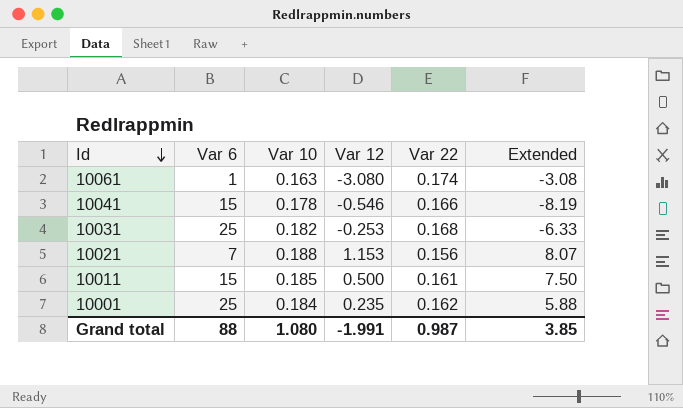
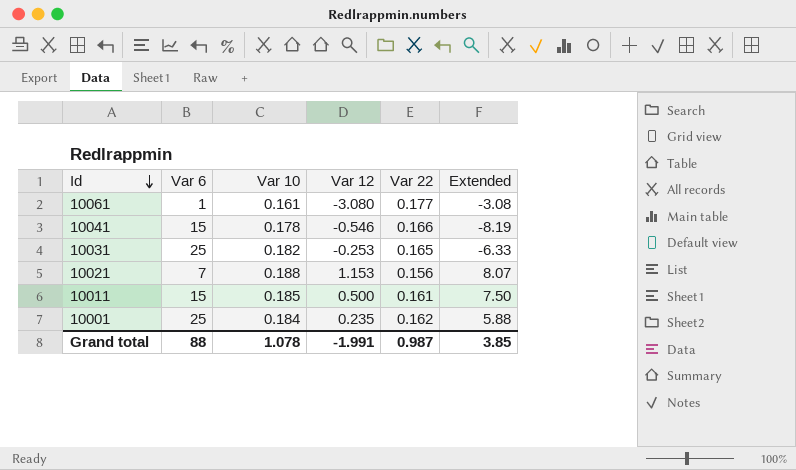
10061 | Var 10: 0.163 -> 0.161
10061 | Var 22: 0.174 -> 0.177
10031 | Var 22: 0.168 -> 0.165
Grand total | Var 10: 1.080 -> 1.078

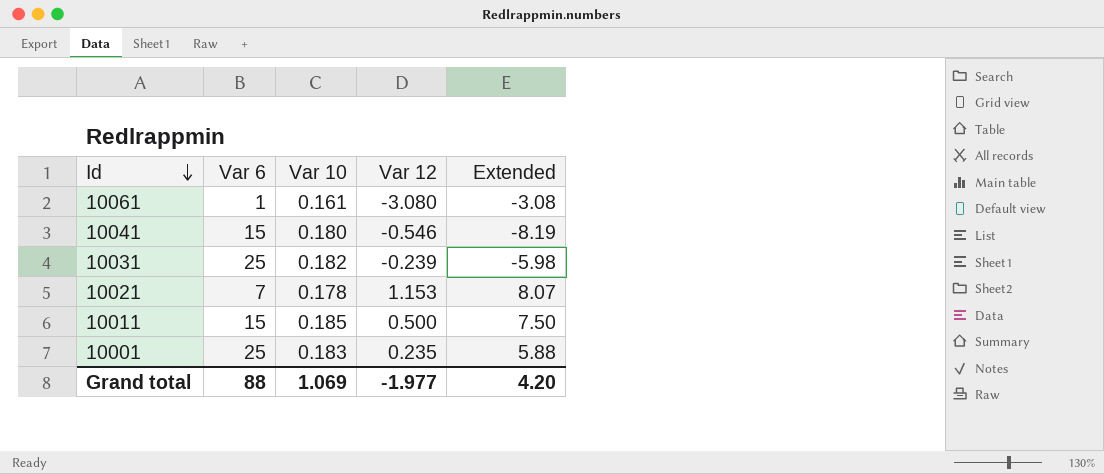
column Var 22 | position: 5 -> none
10041 | Var 10: 0.178 -> 0.180
10031 | Var 12: -0.253 -> -0.239
10031 | Extended: -6.33 -> -5.98
10021 | Var 10: 0.188 -> 0.178
10001 | Var 10: 0.184 -> 0.183
Grand total | Var 10: 1.078 -> 1.069
Grand total | Var 12: -1.991 -> -1.977
Grand total | Extended: 3.85 -> 4.20

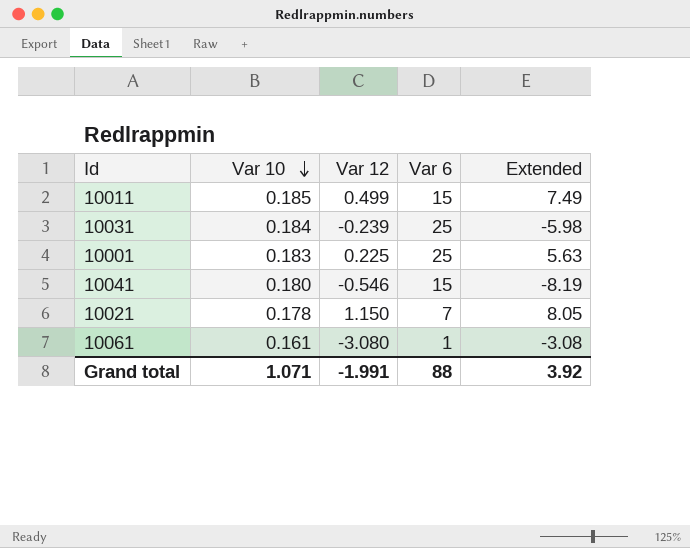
row order: Id descending -> Var 10 descending
column Var 6 | position: 2 -> 4
10011 | Var 12: 0.500 -> 0.499
10011 | Extended: 7.50 -> 7.49
10031 | Var 10: 0.182 -> 0.184
10001 | Var 12: 0.235 -> 0.225
10001 | Extended: 5.88 -> 5.63
10021 | Var 12: 1.153 -> 1.150
10021 | Extended: 8.07 -> 8.05
Grand total | Var 10: 1.069 -> 1.071
Grand total | Var 12: -1.977 -> -1.991
Grand total | Extended: 4.20 -> 3.92

